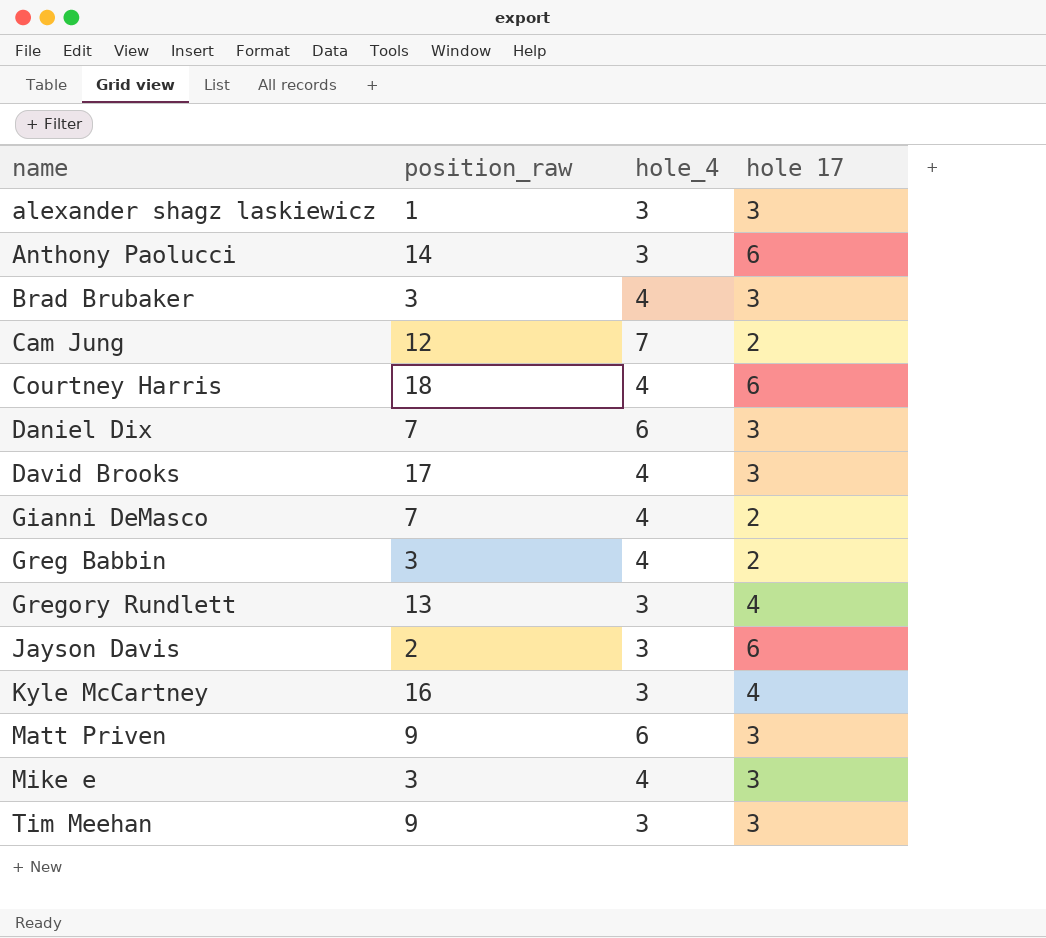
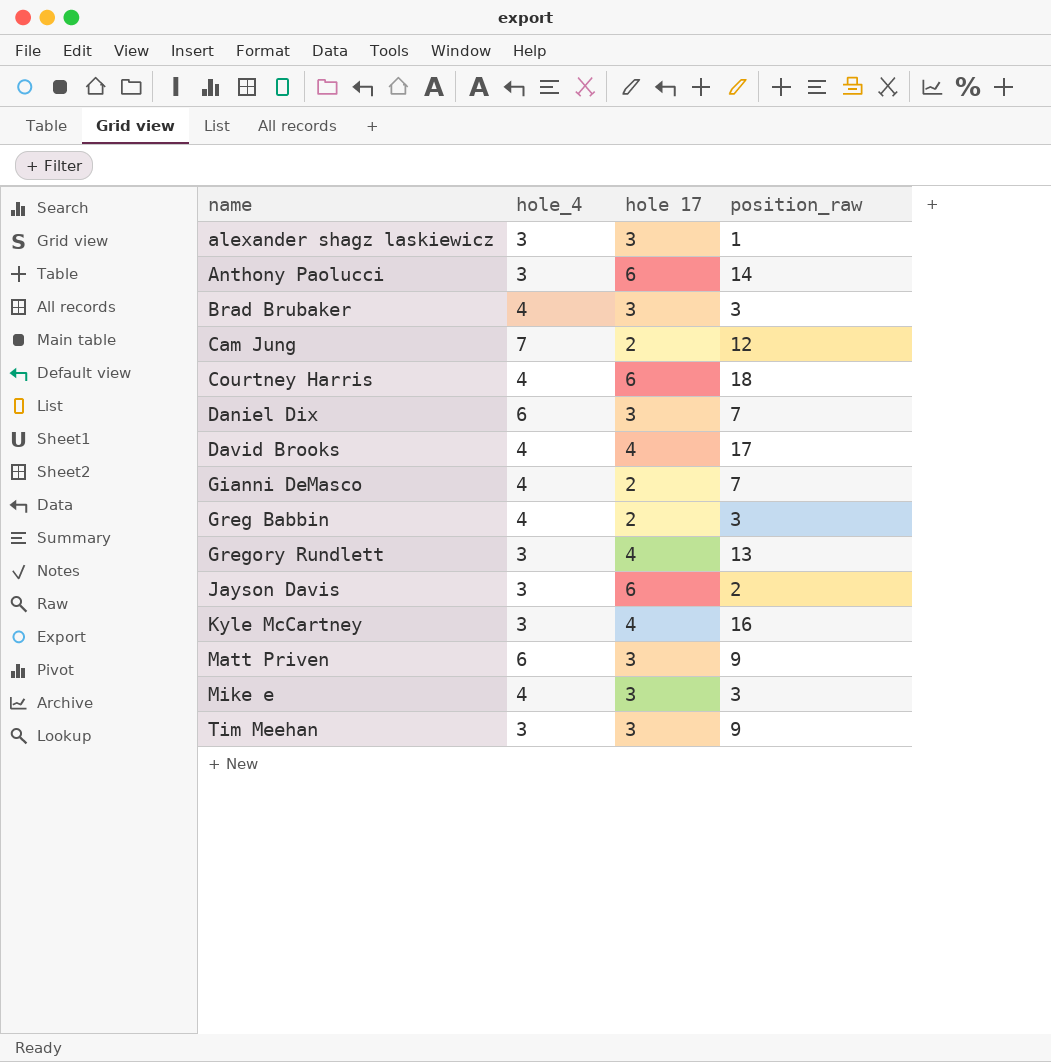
column position_raw | position: 2 -> 4
David Brooks | hole 17: 3 -> 4

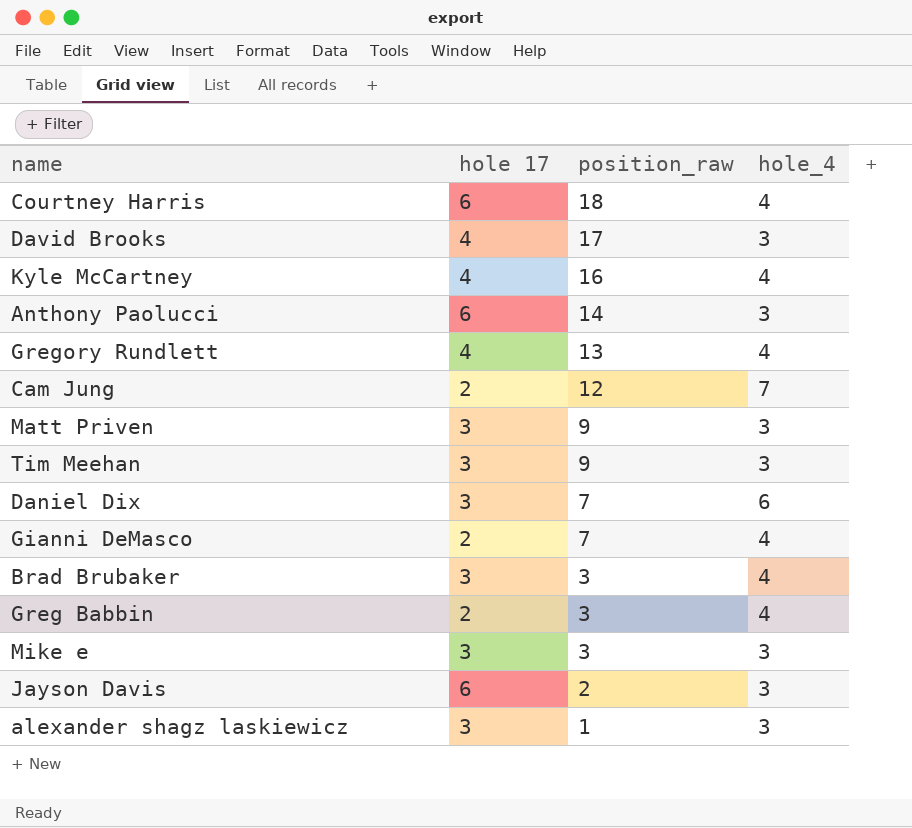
row order: name ascending -> position_raw descending
column hole_4 | position: 2 -> 4
David Brooks | hole_4: 4 -> 3
Kyle McCartney | hole_4: 3 -> 4
Gregory Rundlett | hole_4: 3 -> 4
Matt Priven | hole_4: 6 -> 3
Mike e | hole_4: 4 -> 3

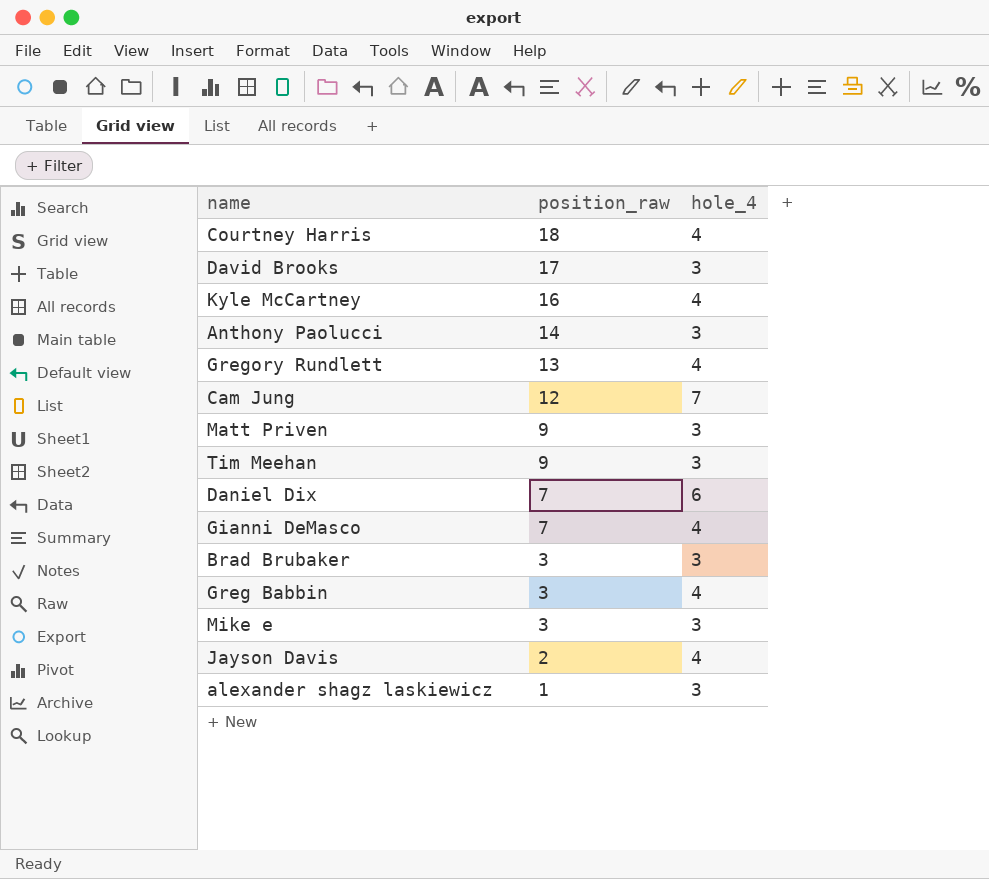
column hole 17 | position: 2 -> none
Brad Brubaker | hole_4: 4 -> 3
Jayson Davis | hole_4: 3 -> 4

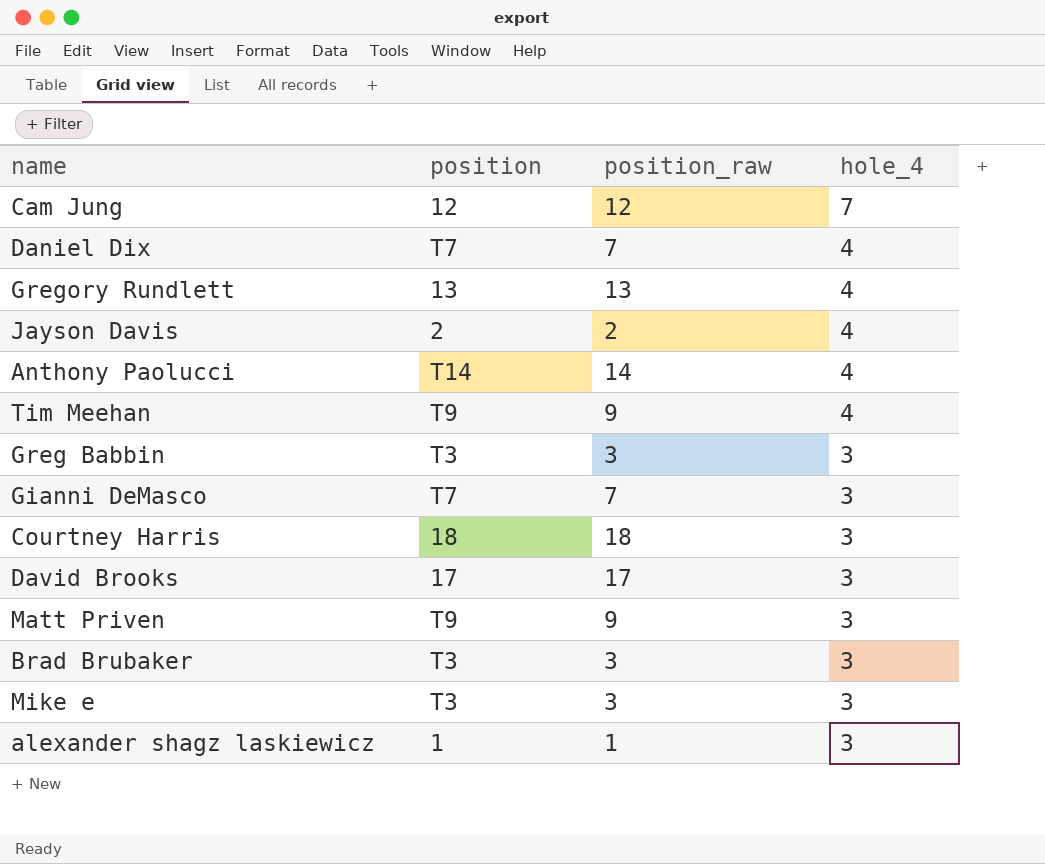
row order: position_raw descending -> hole_4 descending
column position | position: none -> 2
row Kyle McCartney: 16 | 4 -> none
Daniel Dix | hole_4: 6 -> 4
Anthony Paolucci | hole_4: 3 -> 4
Tim Meehan | hole_4: 3 -> 4
Greg Babbin | hole_4: 4 -> 3
Gianni DeMasco | hole_4: 4 -> 3
Courtney Harris | hole_4: 4 -> 3

